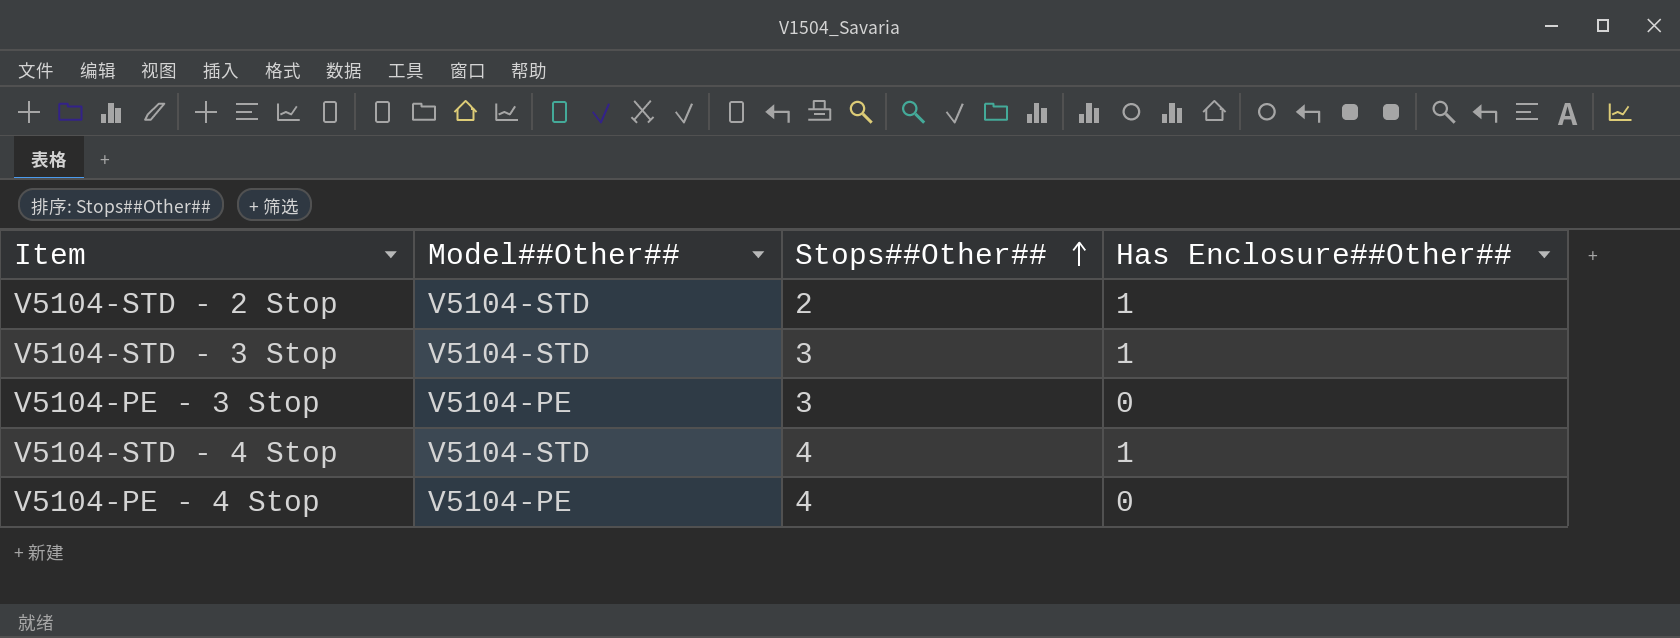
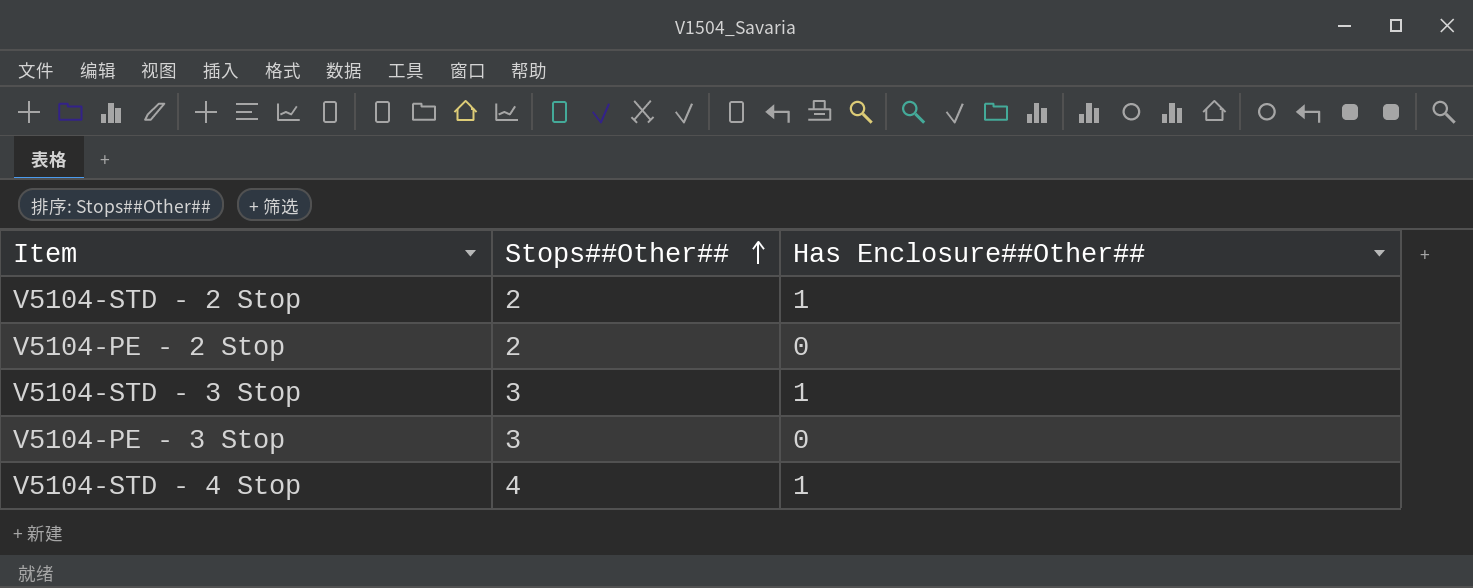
column Model##Other## | position: 2 -> none
row V5104-PE - 4 Stop: V5104-PE | 4 | 0 -> none
row V5104-PE - 2 Stop: none -> 2 | 0

